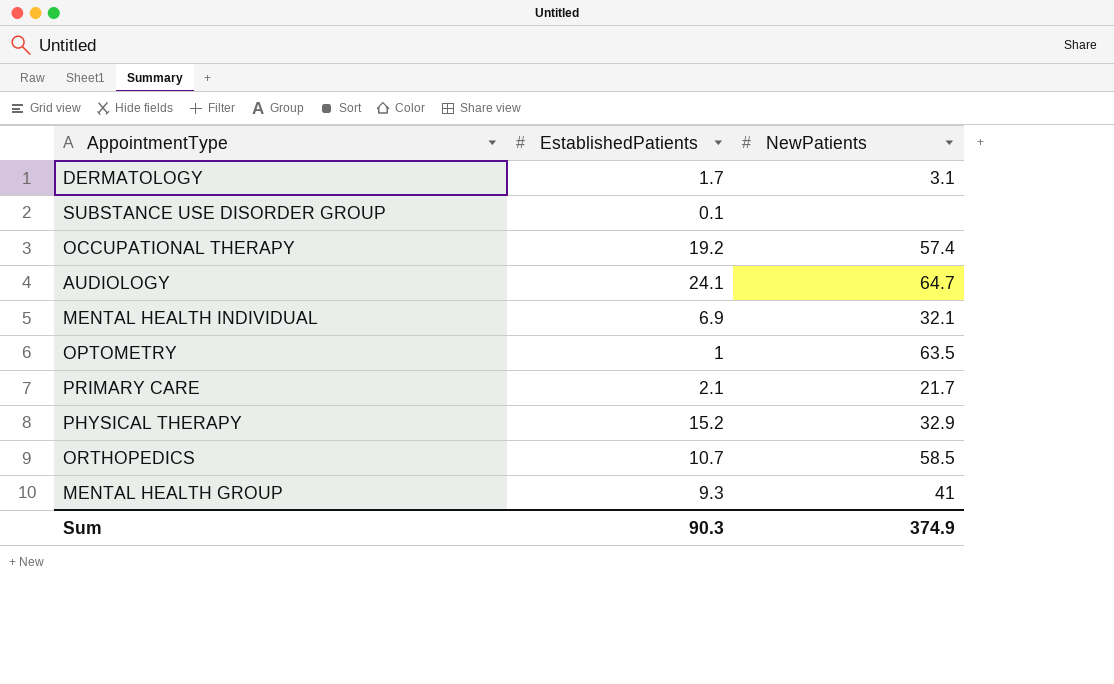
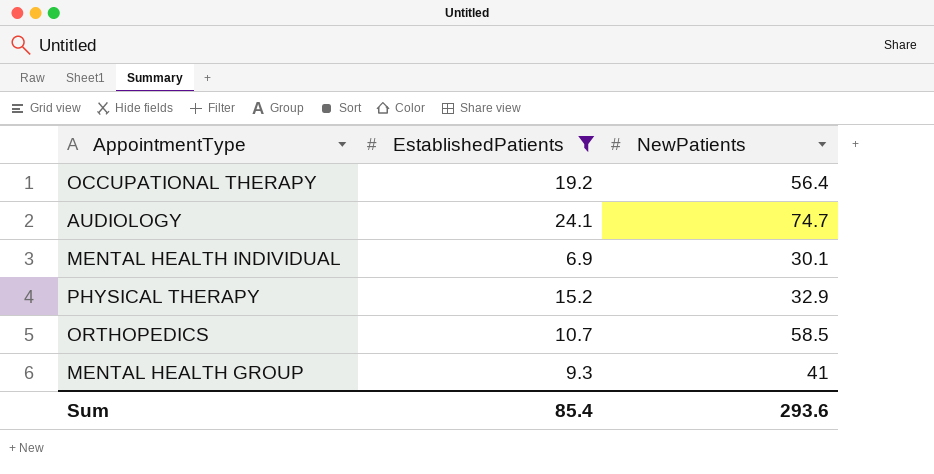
filter: none -> EstablishedPatients >= 6.9
OCCUPATIONAL THERAPY | NewPatients: 57.4 -> 56.4
AUDIOLOGY | NewPatients: 64.7 -> 74.7
MENTAL HEALTH INDIVIDUAL | NewPatients: 32.1 -> 30.1
Sum | EstablishedPatients: 90.3 -> 85.4
Sum | NewPatients: 374.9 -> 293.6

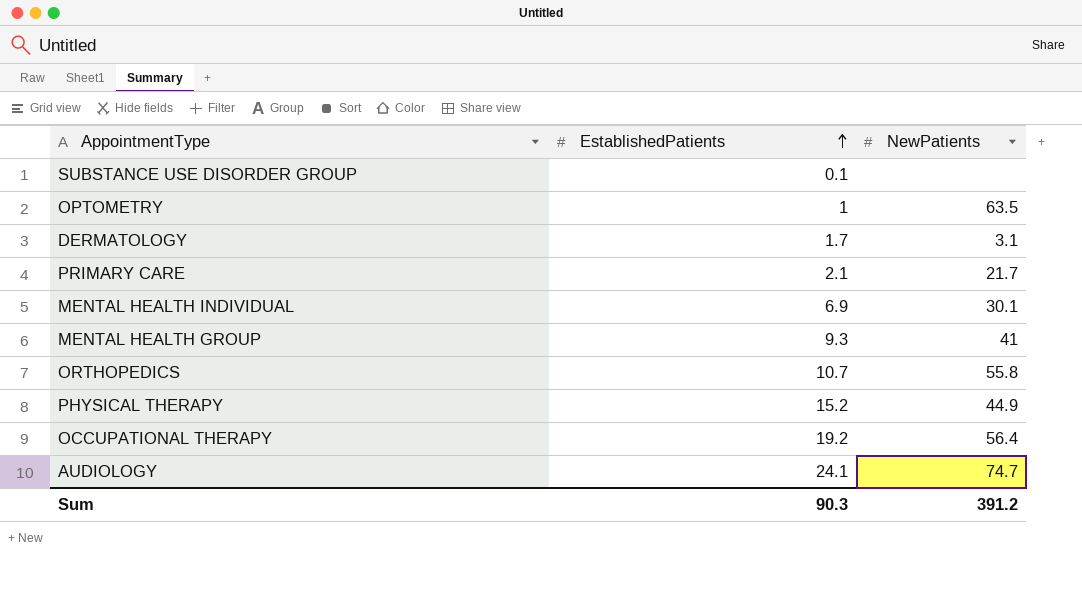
filter: EstablishedPatients >= 6.9 -> none
row order: none -> EstablishedPatients ascending
ORTHOPEDICS | NewPatients: 58.5 -> 55.8
PHYSICAL THERAPY | NewPatients: 32.9 -> 44.9
Sum | EstablishedPatients: 85.4 -> 90.3
Sum | NewPatients: 293.6 -> 391.2

